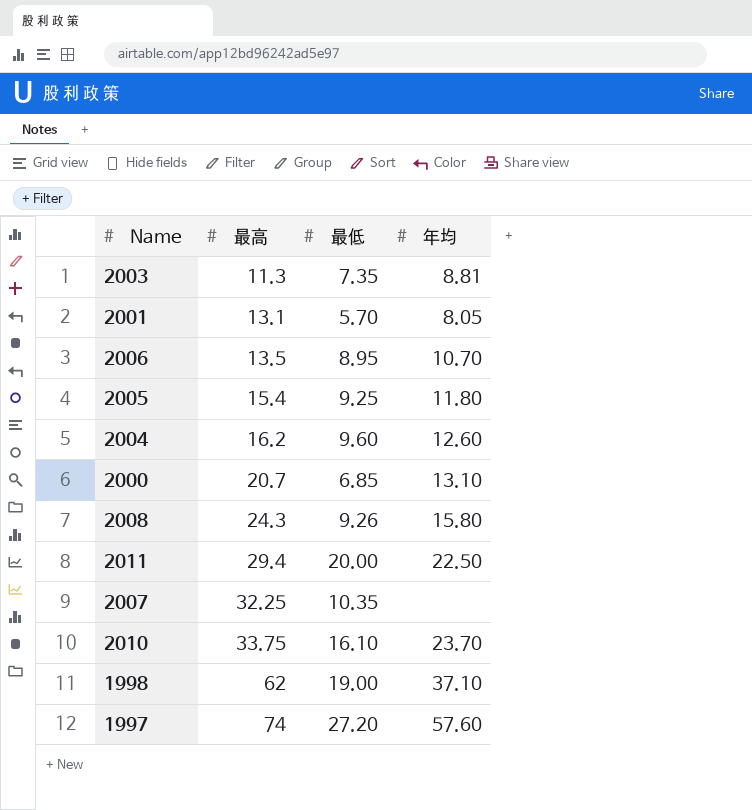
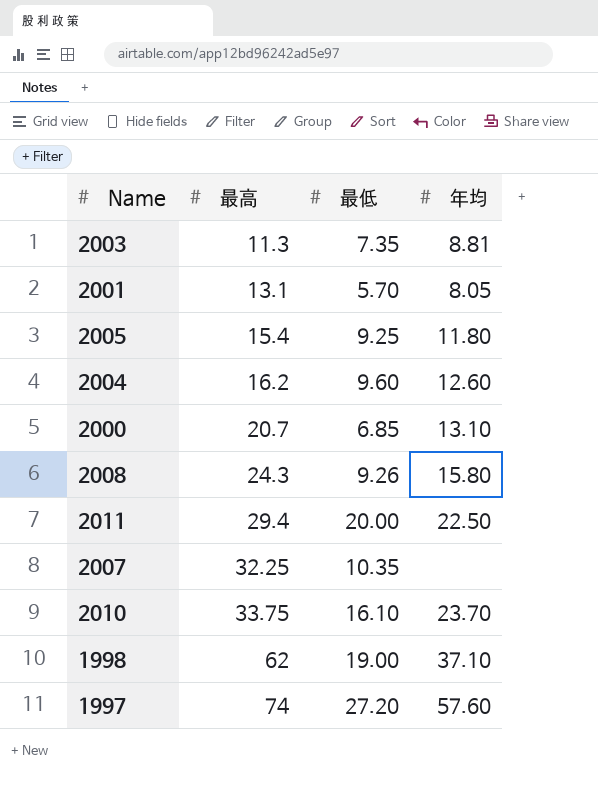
row 2006: 13.5 | 8.95 | 10.70 -> none

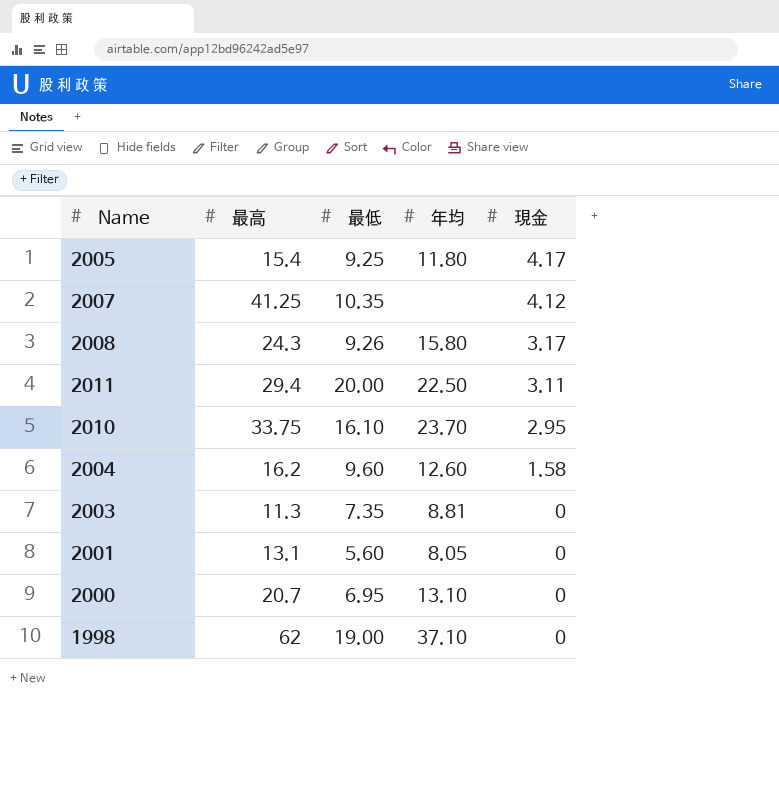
row order: 最高 ascending -> 現金 descending
column 現金 | position: none -> 5
row 1997: 74 | 27.20 | 57.60 -> none
2007 | 最高: 32.25 -> 41.25
2001 | 最低: 5.70 -> 5.60
2000 | 最低: 6.85 -> 6.95

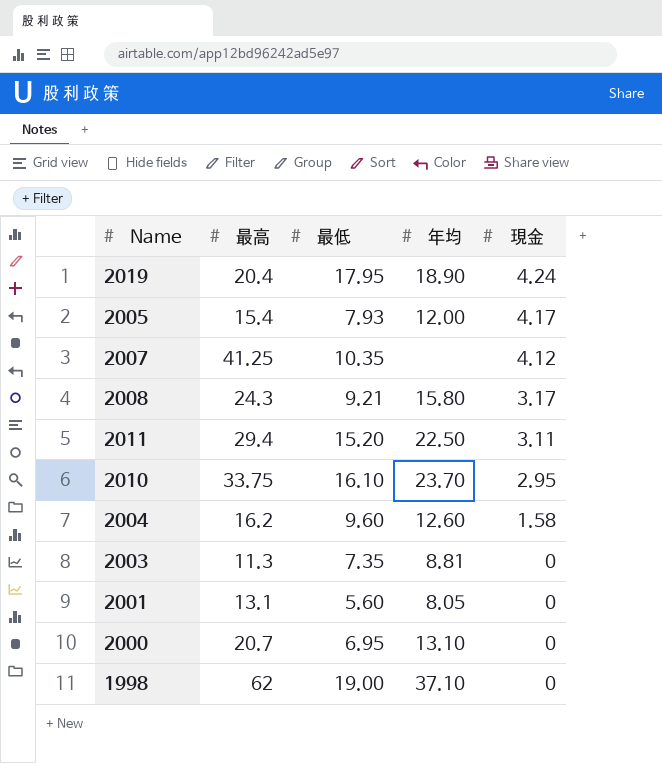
row 2019: none -> 20.4 | 17.95 | 18.90 | 4.24
2005 | 最低: 9.25 -> 7.93
2005 | 年均: 11.80 -> 12.00
2008 | 最低: 9.26 -> 9.21
2011 | 最低: 20.00 -> 15.20

